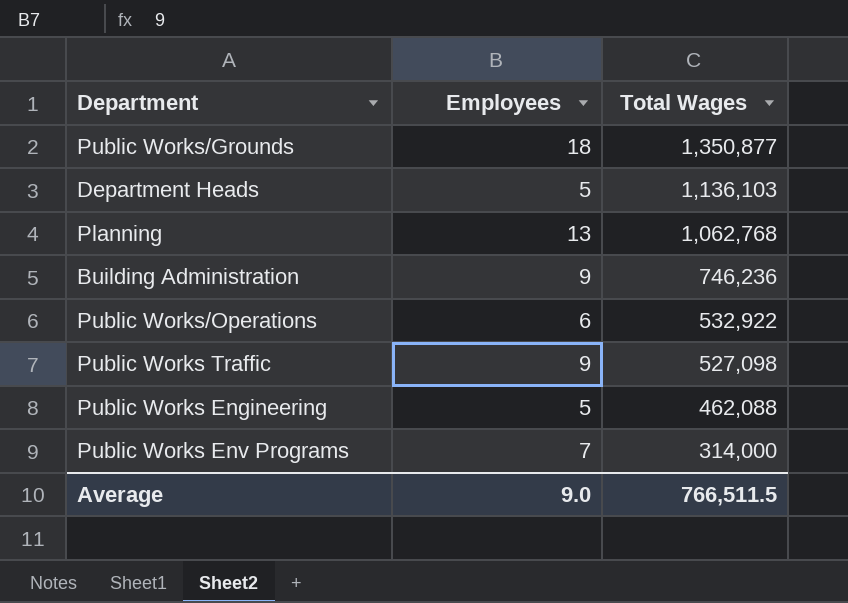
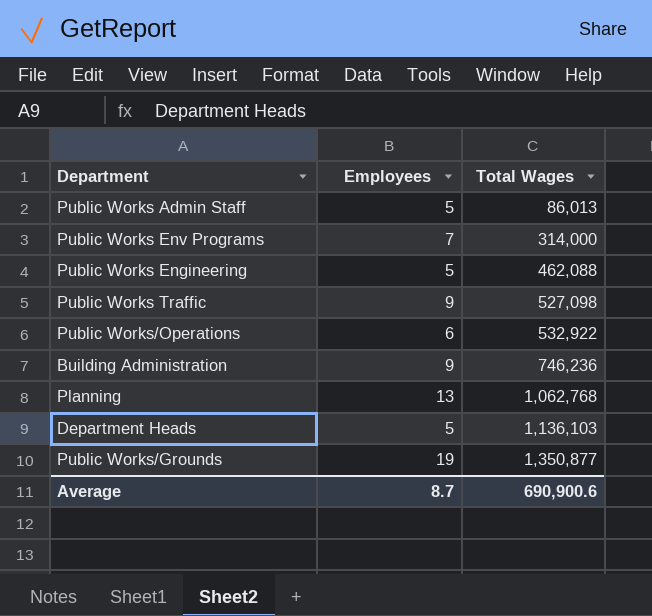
row order: Total Wages descending -> Total Wages ascending
row Public Works Admin Staff: none -> 5 | 86,013
Public Works/Grounds | Employees: 18 -> 19
Average | Employees: 9.0 -> 8.7
Average | Total Wages: 766,511.5 -> 690,900.6

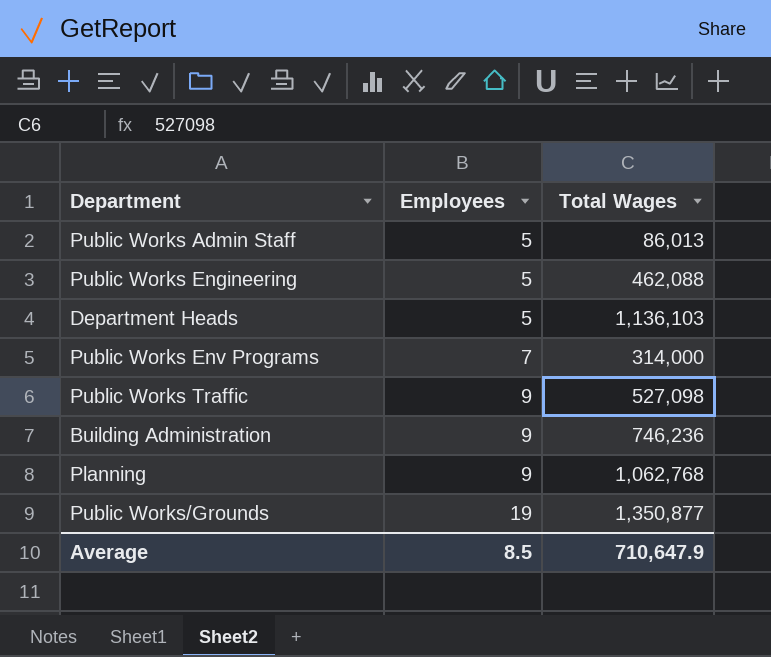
row order: Total Wages ascending -> Employees ascending
row Public Works/Operations: 6 | 532,922 -> none
Planning | Employees: 13 -> 9
Average | Employees: 8.7 -> 8.5
Average | Total Wages: 690,900.6 -> 710,647.9

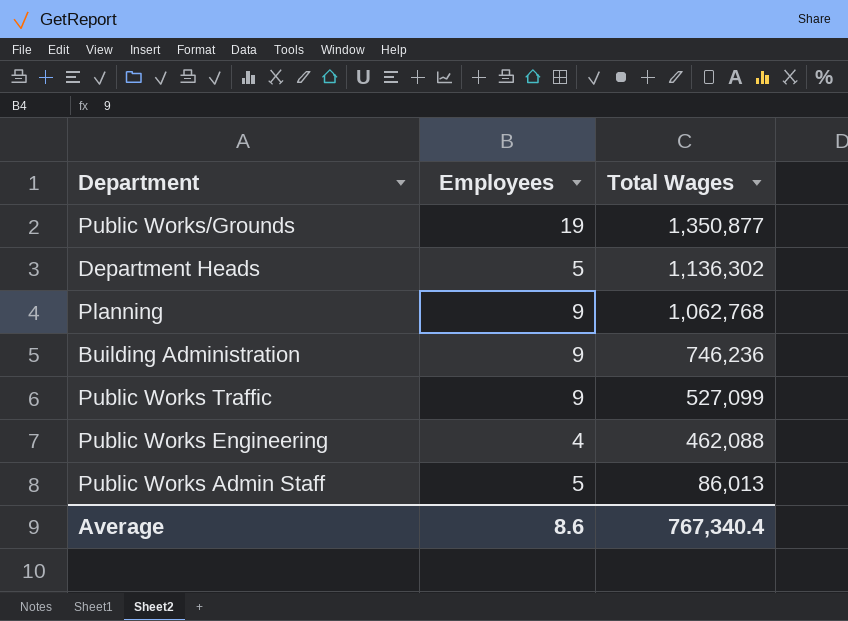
row order: Employees ascending -> Total Wages descending
row Public Works Env Programs: 7 | 314,000 -> none
Department Heads | Total Wages: 1,136,103 -> 1,136,302
Public Works Traffic | Total Wages: 527,098 -> 527,099
Public Works Engineering | Employees: 5 -> 4
Average | Employees: 8.5 -> 8.6
Average | Total Wages: 710,647.9 -> 767,340.4

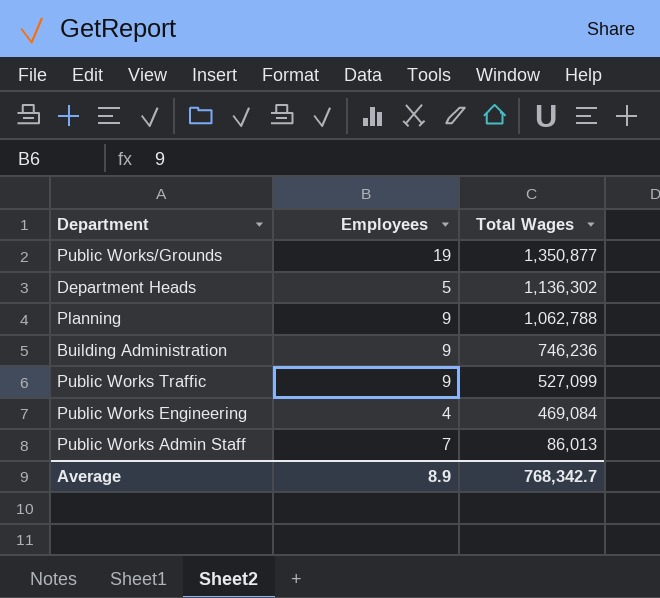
Planning | Total Wages: 1,062,768 -> 1,062,788
Public Works Engineering | Total Wages: 462,088 -> 469,084
Public Works Admin Staff | Employees: 5 -> 7
Average | Employees: 8.6 -> 8.9
Average | Total Wages: 767,340.4 -> 768,342.7

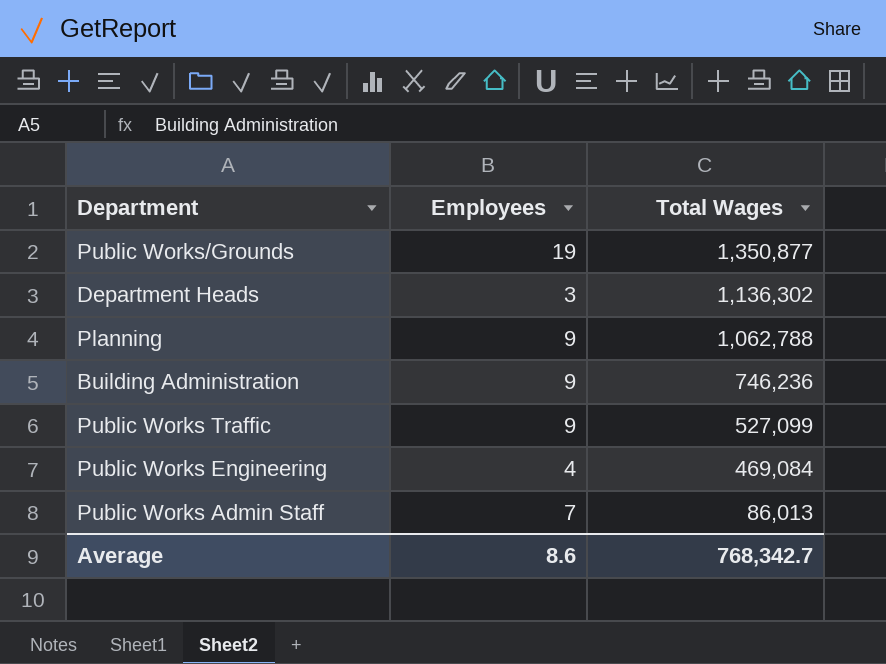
Department Heads | Employees: 5 -> 3
Average | Employees: 8.9 -> 8.6

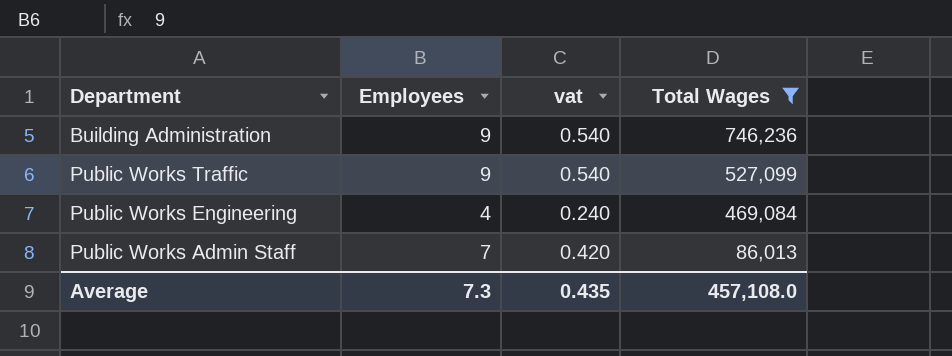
filter: none -> Total Wages <= 746,236
column vat | formula: none -> [Employees] * 0.06
Average | Employees: 8.6 -> 7.3
Average | Total Wages: 768,342.7 -> 457,108.0

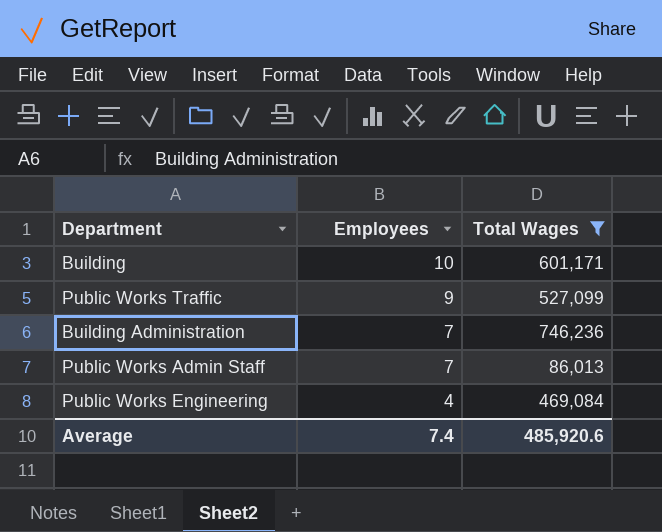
row order: Total Wages descending -> Employees descending
column vat | formula: [Employees] * 0.06 -> none
row Building: none -> 10 | 601,171
Building Administration | Employees: 9 -> 7
Average | Employees: 7.3 -> 7.4
Average | Total Wages: 457,108.0 -> 485,920.6

